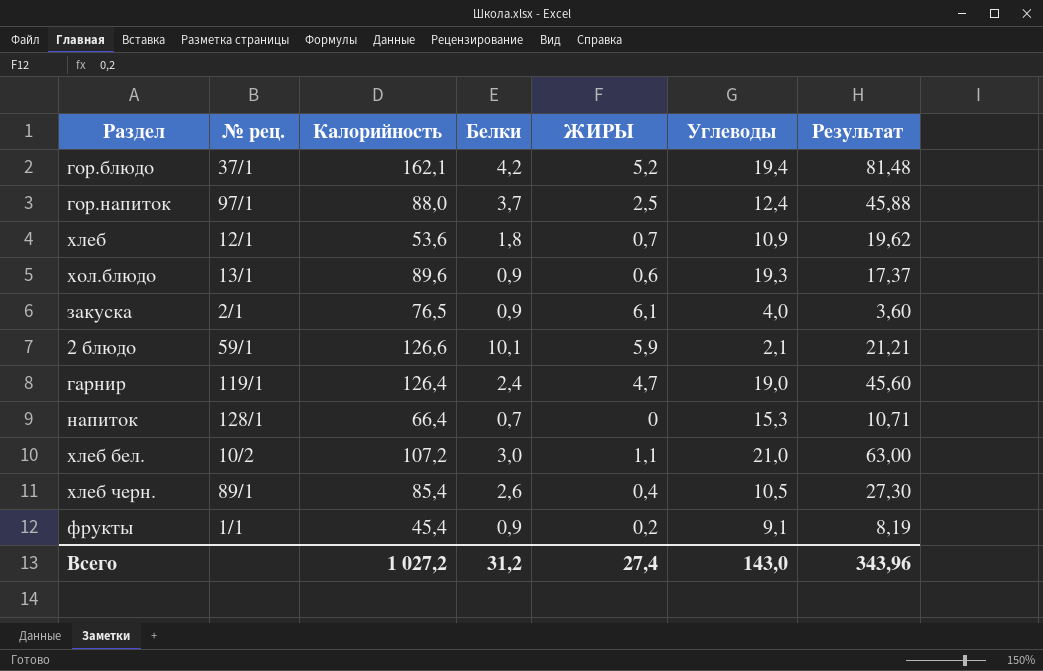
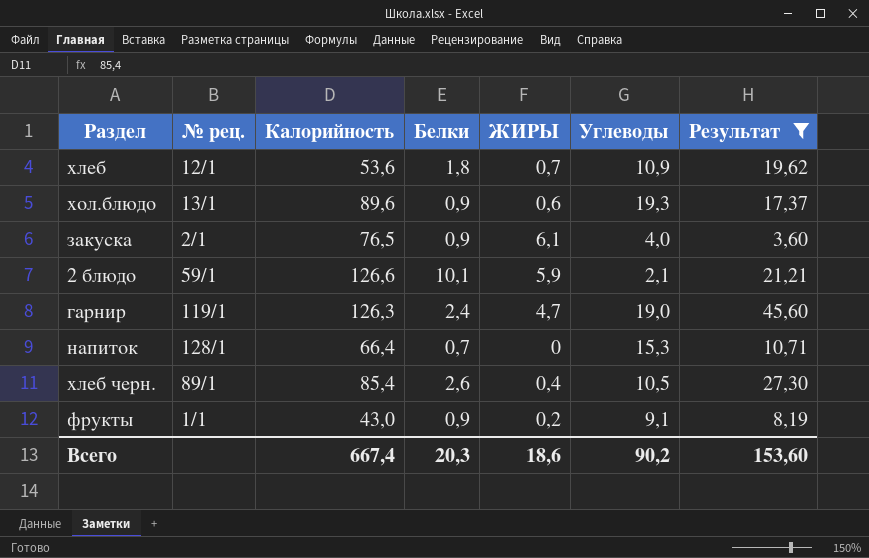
filter: none -> Результат <= 45,60
гарнир | Калорийность: 126,4 -> 126,3
фрукты | Калорийность: 45,4 -> 43,0
Всего | Калорийность: 1 027,2 -> 667,4
Всего | Белки: 31,2 -> 20,3
Всего | ЖИРЫ: 27,4 -> 18,6
Всего | Углеводы: 143,0 -> 90,2
Всего | Результат: 343,96 -> 153,60

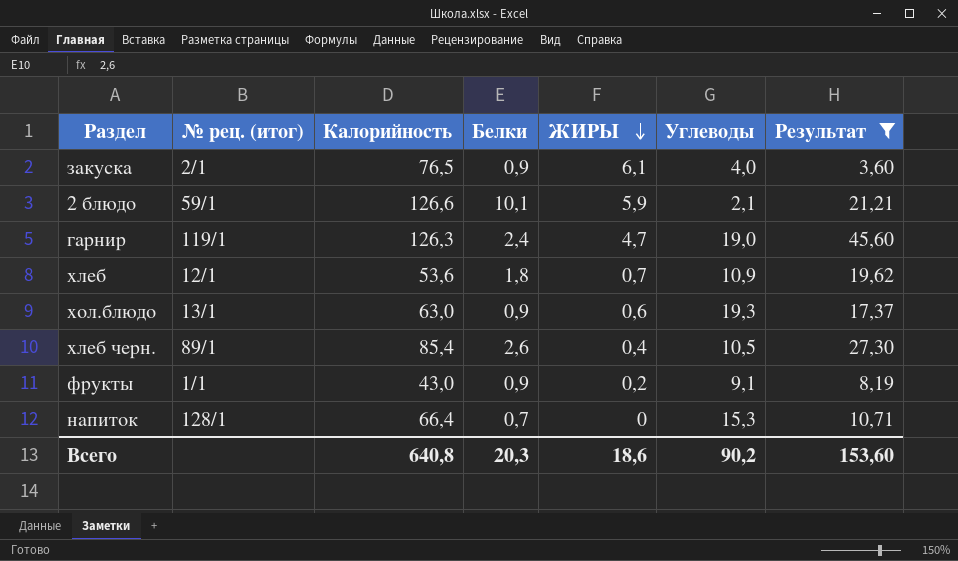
row order: none -> ЖИРЫ descending
column name: № рец. -> № рец. (итог)
хол.блюдо | Калорийность: 89,6 -> 63,0
Всего | Калорийность: 667,4 -> 640,8

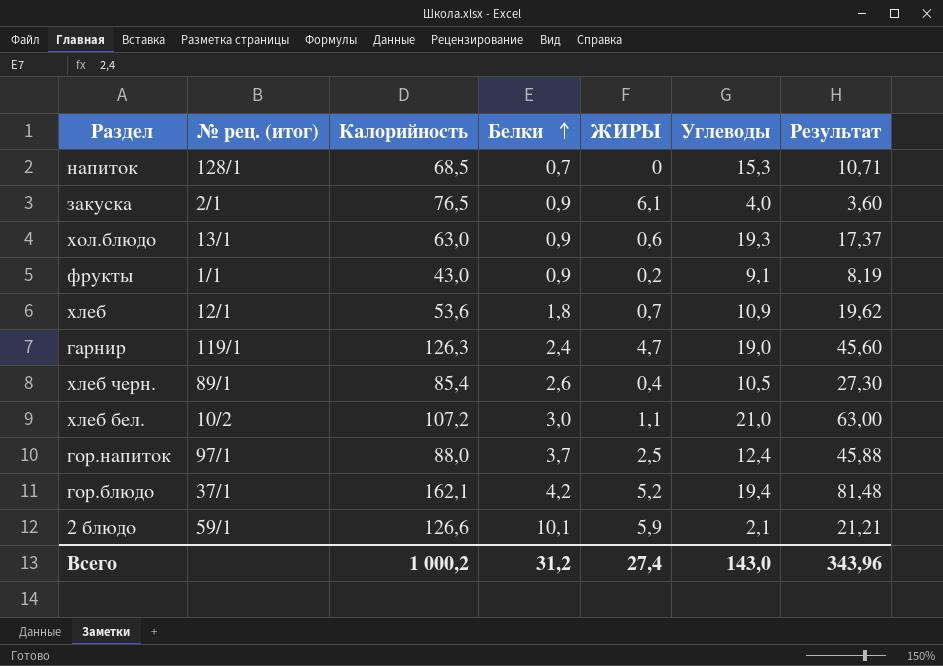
filter: Результат <= 45,60 -> none
row order: ЖИРЫ descending -> Белки ascending
напиток | Калорийность: 66,4 -> 68,5
Всего | Калорийность: 640,8 -> 1 000,2
Всего | Белки: 20,3 -> 31,2
Всего | ЖИРЫ: 18,6 -> 27,4
Всего | Углеводы: 90,2 -> 143,0
Всего | Результат: 153,60 -> 343,96

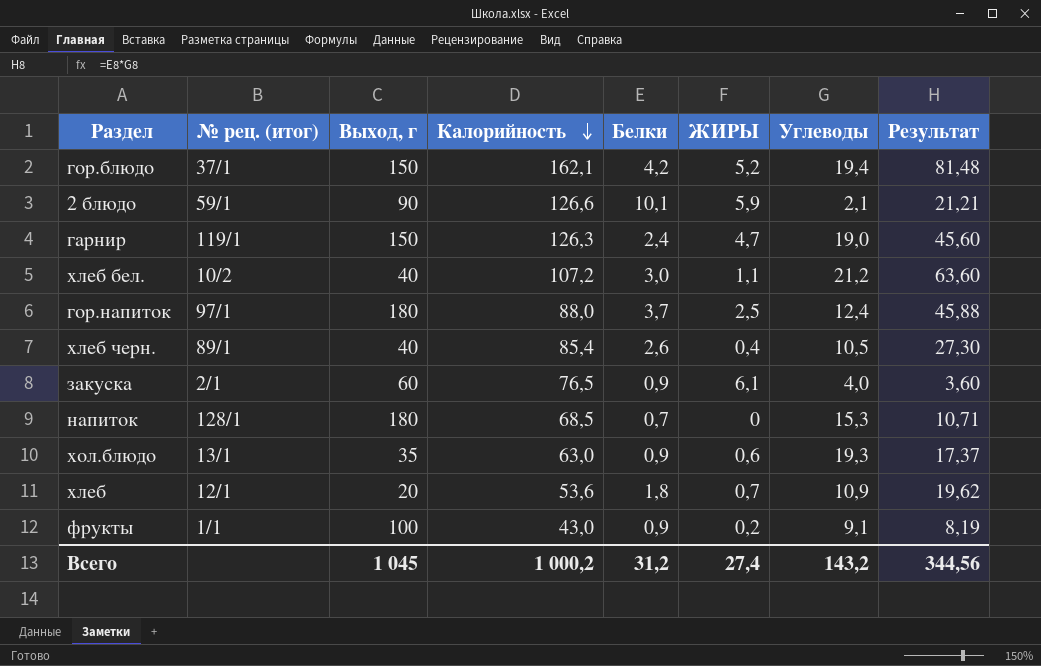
row order: Белки ascending -> Калорийность descending
column Выход, г | position: none -> 3
хлеб бел. | Углеводы: 21,0 -> 21,2
хлеб бел. | Результат: 63,00 -> 63,60
Всего | Углеводы: 143,0 -> 143,2
Всего | Результат: 343,96 -> 344,56

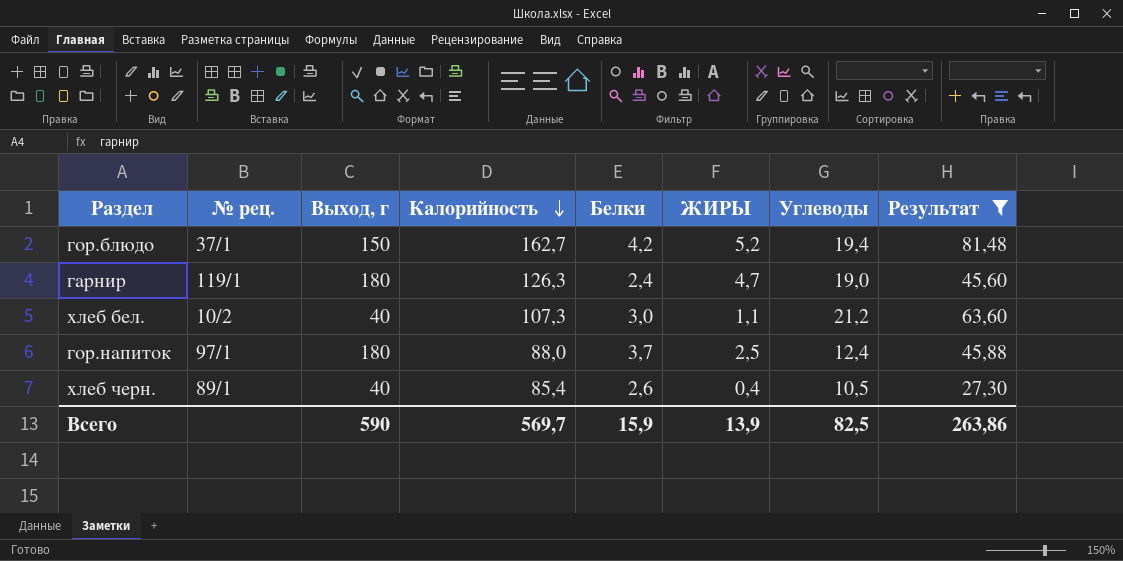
filter: none -> Результат >= 27,30
column name: № рец. (итог) -> № рец.
гор.блюдо | Калорийность: 162,1 -> 162,7
гарнир | Выход, г: 150 -> 180
хлеб бел. | Калорийность: 107,2 -> 107,3
Всего | Выход, г: 1 045 -> 590
Всего | Калорийность: 1 000,2 -> 569,7
Всего | Белки: 31,2 -> 15,9
Всего | ЖИРЫ: 27,4 -> 13,9
Всего | Углеводы: 143,2 -> 82,5
Всего | Результат: 344,56 -> 263,86

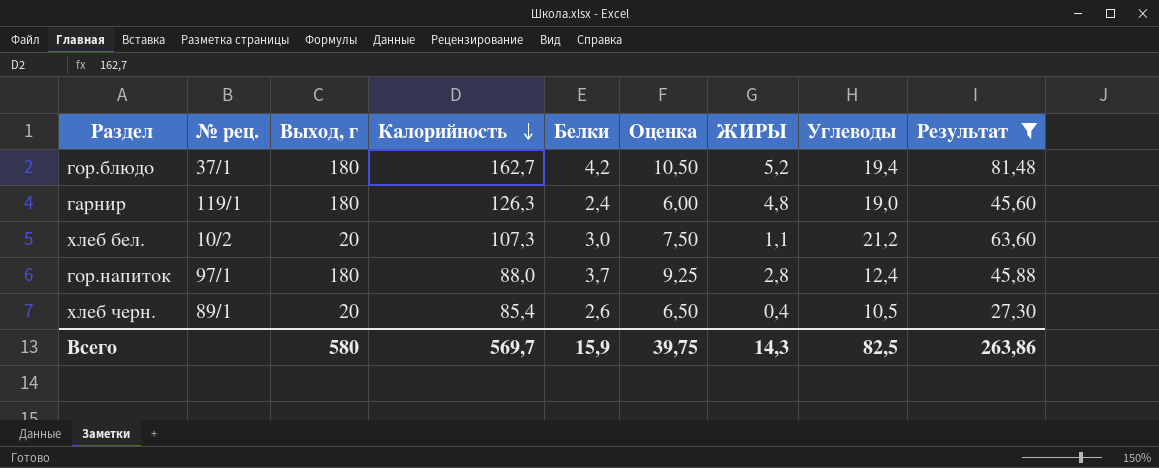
column Оценка | formula: none -> [Белки] * 2,5
гор.блюдо | Выход, г: 150 -> 180
гарнир | ЖИРЫ: 4,7 -> 4,8
хлеб бел. | Выход, г: 40 -> 20
гор.напиток | ЖИРЫ: 2,5 -> 2,8
хлеб черн. | Выход, г: 40 -> 20
Всего | Выход, г: 590 -> 580
Всего | ЖИРЫ: 13,9 -> 14,3

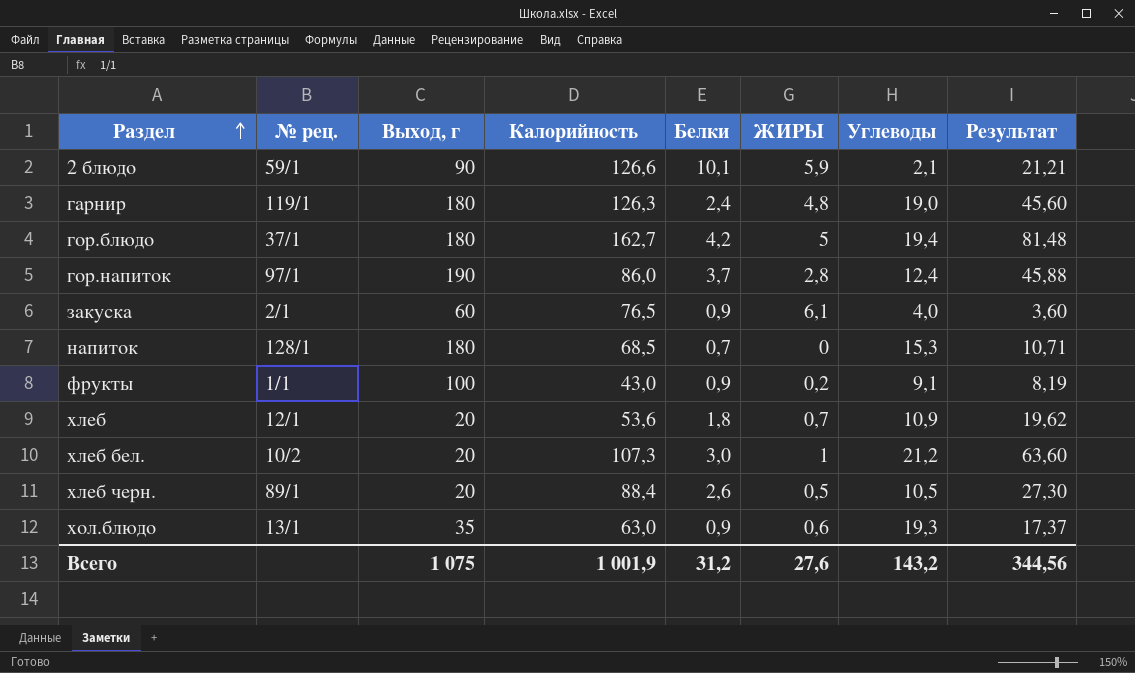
filter: Результат >= 27,30 -> none
row order: Калорийность descending -> Раздел ascending
column Оценка | formula: [Белки] * 2,5 -> none
гор.блюдо | ЖИРЫ: 5,2 -> 5
гор.напиток | Выход, г: 180 -> 190
гор.напиток | Калорийность: 88,0 -> 86,0
хлеб бел. | ЖИРЫ: 1,1 -> 1
хлеб черн. | Калорийность: 85,4 -> 88,4
хлеб черн. | ЖИРЫ: 0,4 -> 0,5
Всего | Выход, г: 580 -> 1 075
Всего | Калорийность: 569,7 -> 1 001,9
Всего | Белки: 15,9 -> 31,2
Всего | ЖИРЫ: 14,3 -> 27,6
Всего | Углеводы: 82,5 -> 143,2
Всего | Результат: 263,86 -> 344,56

